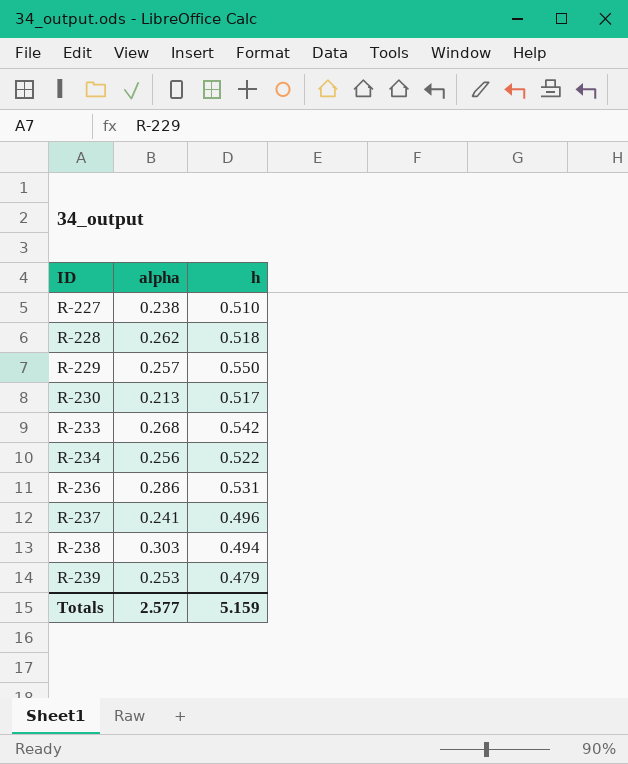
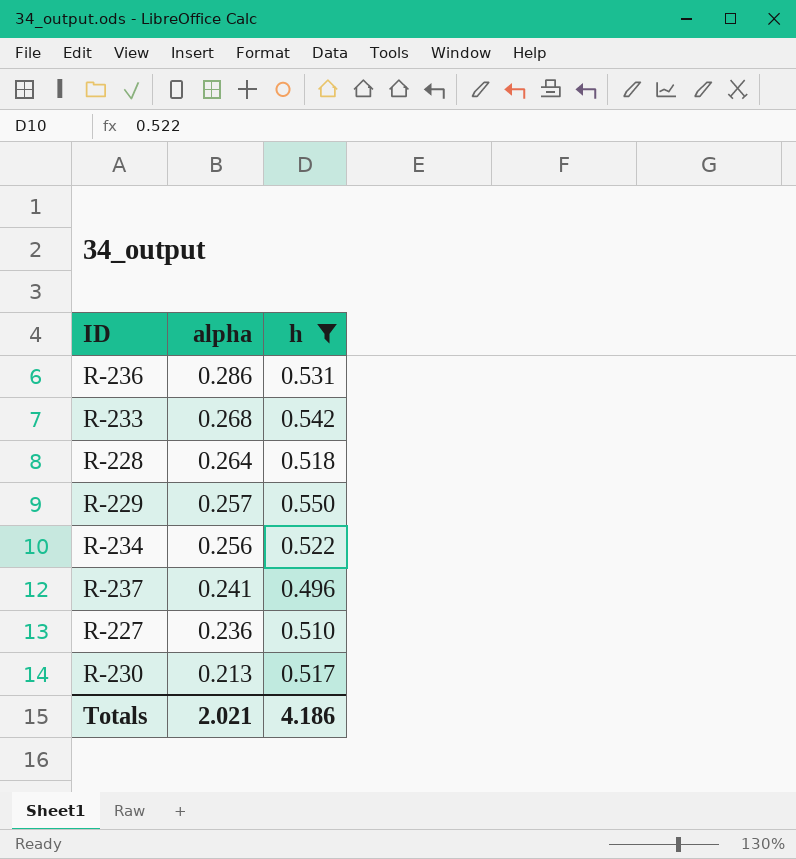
filter: none -> h >= 0.496
row order: ID ascending -> alpha descending
R-228 | alpha: 0.262 -> 0.264
R-227 | alpha: 0.238 -> 0.236
Totals | alpha: 2.577 -> 2.021
Totals | h: 5.159 -> 4.186

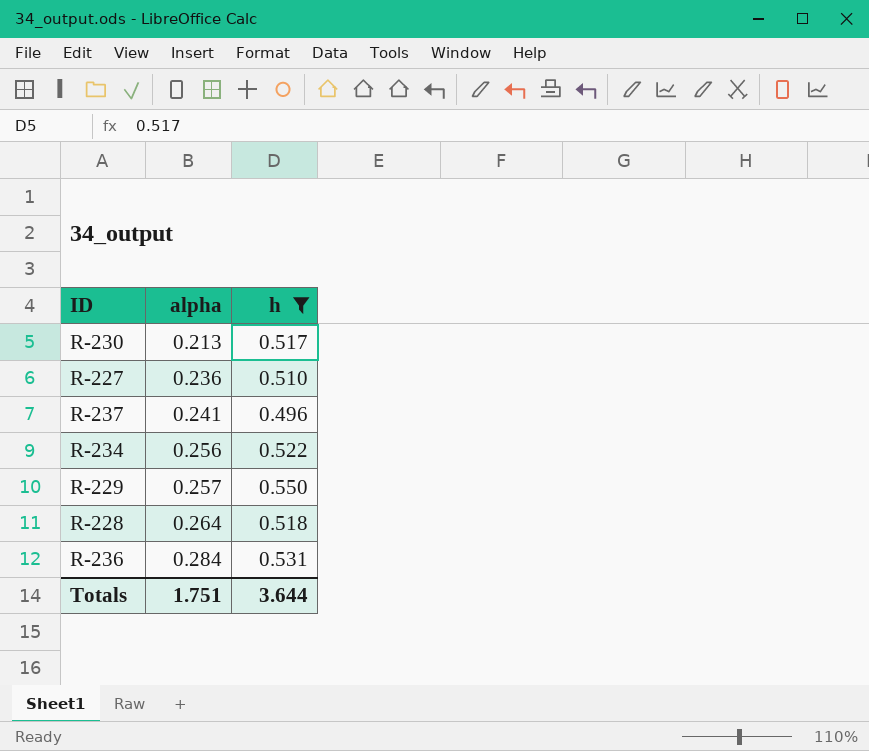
row order: alpha descending -> alpha ascending
row R-233: 0.268 | 0.542 -> none
R-236 | alpha: 0.286 -> 0.284
Totals | alpha: 2.021 -> 1.751
Totals | h: 4.186 -> 3.644

